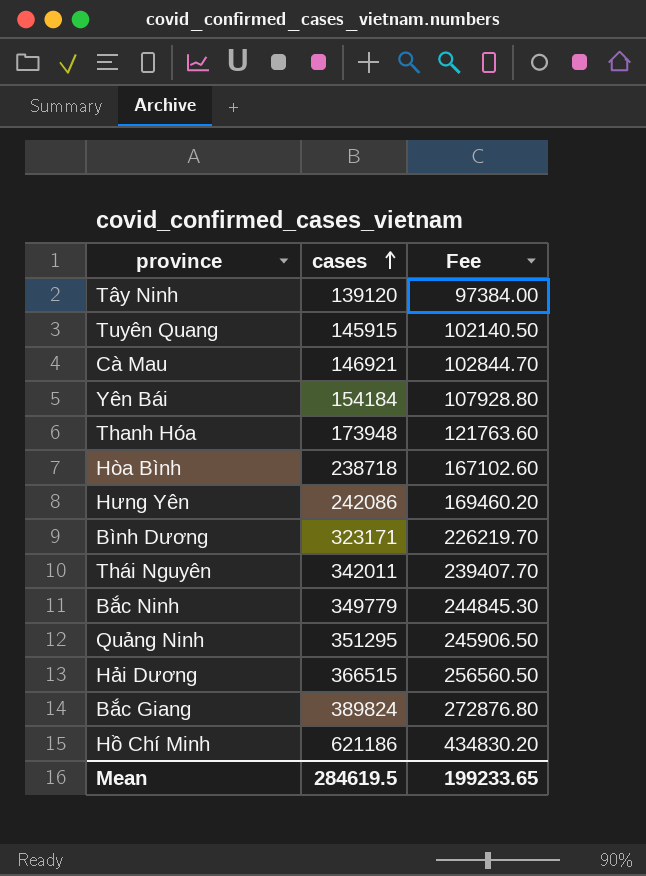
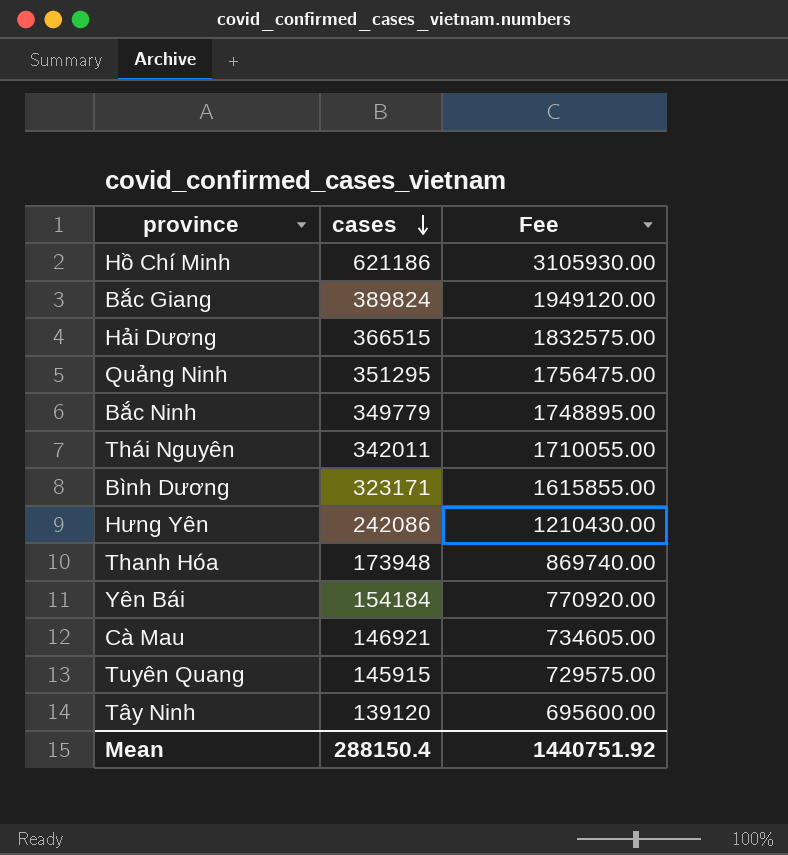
row order: cases ascending -> cases descending
column Fee | formula: [cases] * 0.7 -> [cases] * 5
row Hòa Bình: 238718 | 167102.60 -> none
Mean | cases: 284619.5 -> 288150.4
Mean | Fee: 199233.65 -> 1440751.92

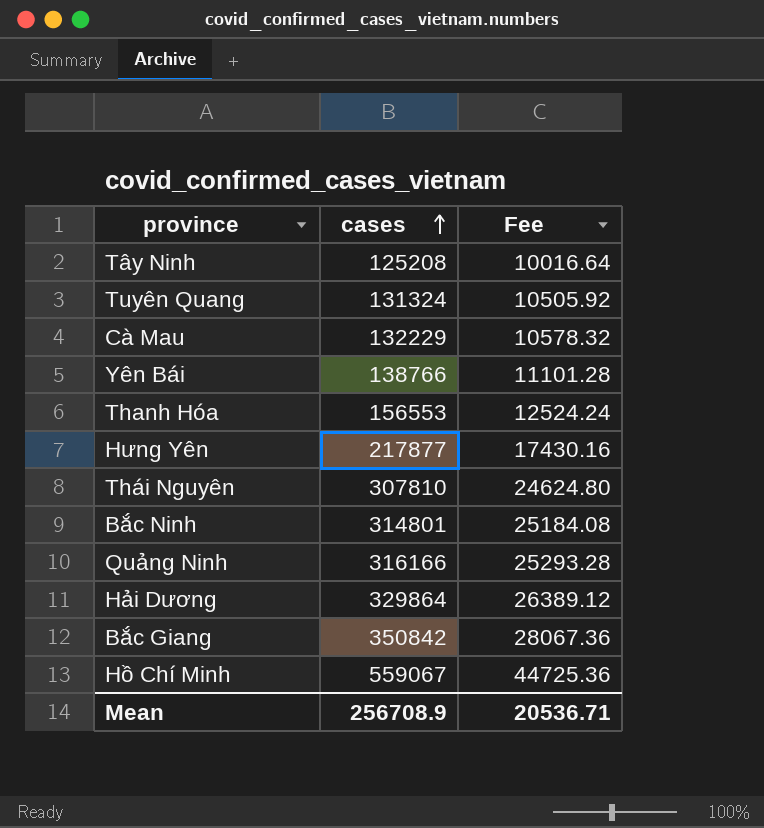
row order: cases descending -> cases ascending
column Fee | formula: [cases] * 5 -> [cases] * 0.08
row Bình Dương: 323171 | 1615855.00 -> none
Tây Ninh | cases: 139120 -> 125208
Tuyên Quang | cases: 145915 -> 131324
Cà Mau | cases: 146921 -> 132229
Yên Bái | cases: 154184 -> 138766
Thanh Hóa | cases: 173948 -> 156553
Hưng Yên | cases: 242086 -> 217877
Thái Nguyên | cases: 342011 -> 307810
Bắc Ninh | cases: 349779 -> 314801
Quảng Ninh | cases: 351295 -> 316166
Hải Dương | cases: 366515 -> 329864
Bắc Giang | cases: 389824 -> 350842
Hồ Chí Minh | cases: 621186 -> 559067
Mean | cases: 288150.4 -> 256708.9
Mean | Fee: 1440751.92 -> 20536.71

